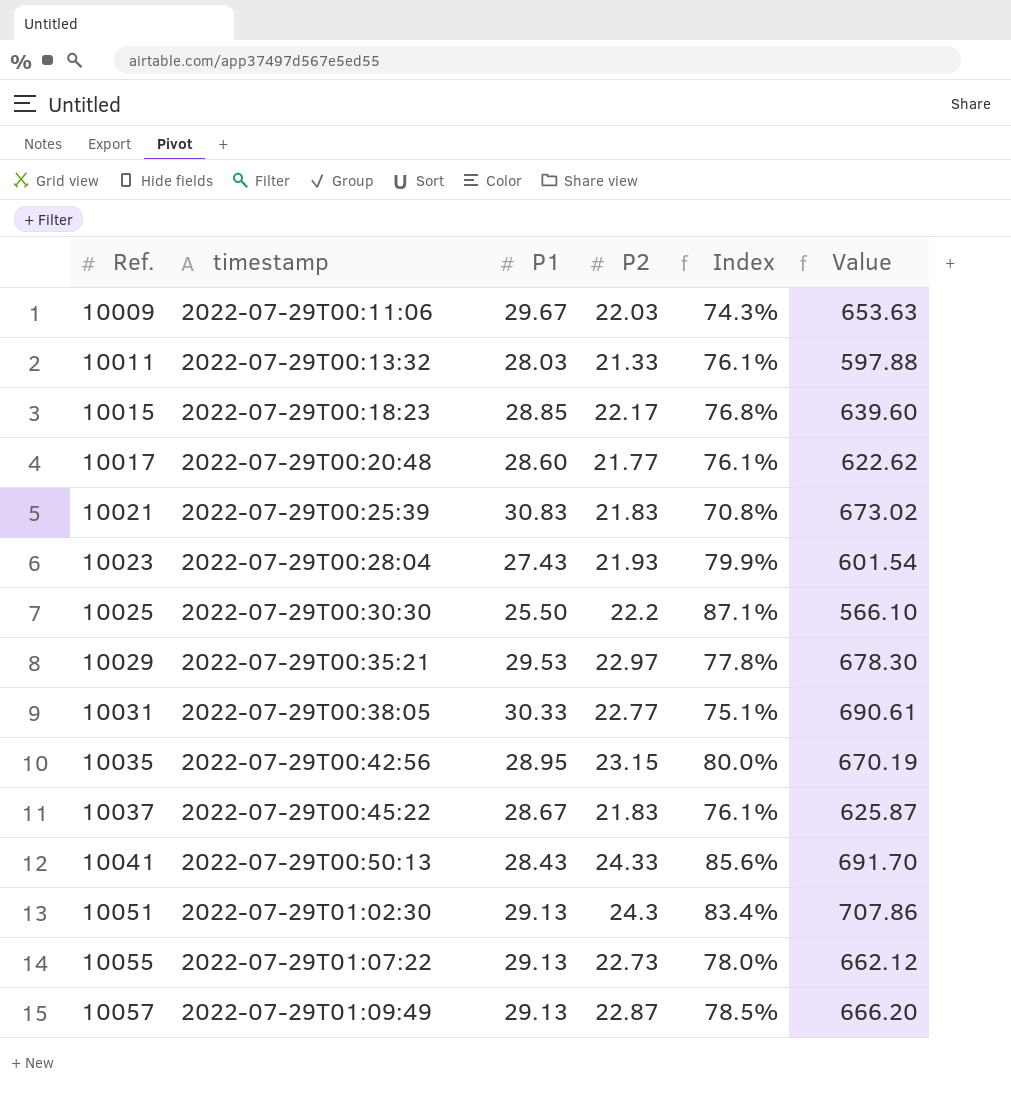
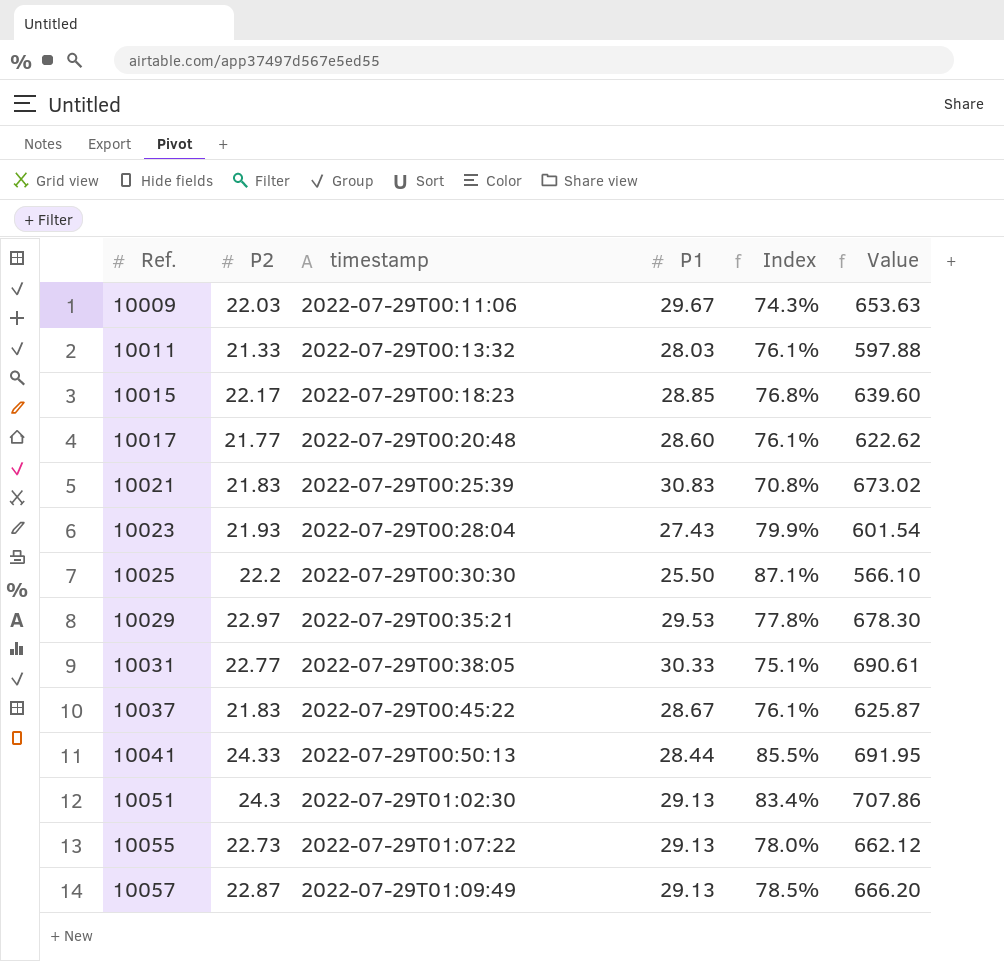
column P2 | position: 4 -> 2
row 10035: 2022-07-29T00:42:56 | 28.95 | 23.15 | 80.0% | 670.19 -> none
10041 | P1: 28.43 -> 28.44
10041 | Index: 85.6% -> 85.5%
10041 | Value: 691.70 -> 691.95

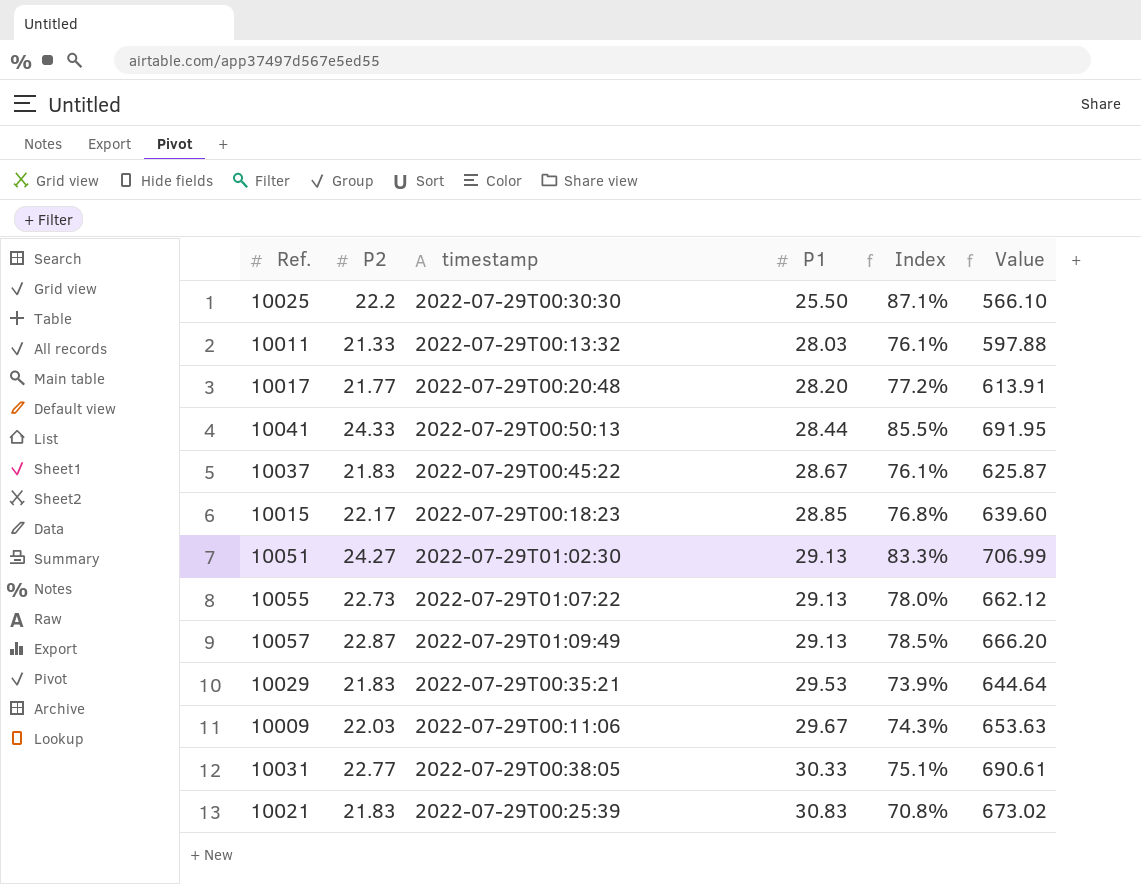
row order: Ref. ascending -> P1 ascending
row 10023: 21.93 | 2022-07-29T00:28:04 | 27.43 | 79.9% | 601.54 -> none
10017 | P1: 28.60 -> 28.20
10017 | Index: 76.1% -> 77.2%
10017 | Value: 622.62 -> 613.91
10051 | P2: 24.3 -> 24.27
10051 | Index: 83.4% -> 83.3%
10051 | Value: 707.86 -> 706.99
10029 | P2: 22.97 -> 21.83
10029 | Index: 77.8% -> 73.9%
10029 | Value: 678.30 -> 644.64

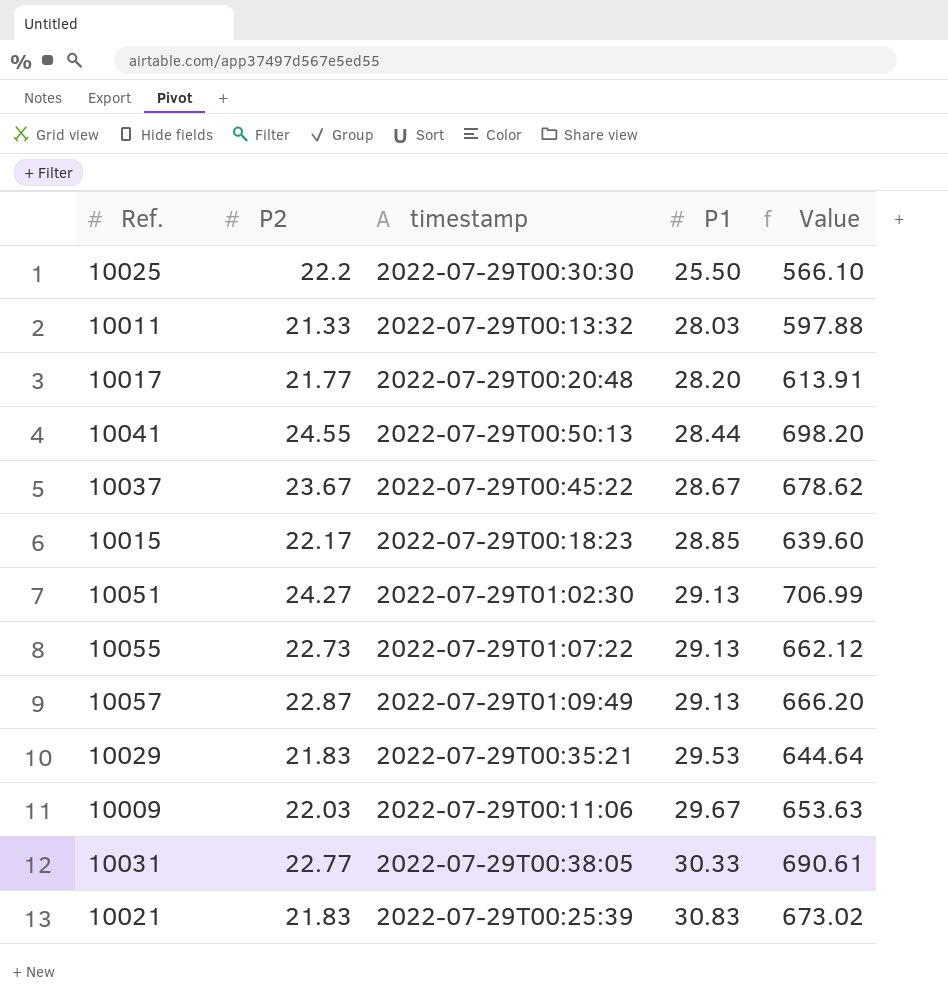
column Index | formula: [P2] / [P1] -> none
10041 | P2: 24.33 -> 24.55
10041 | Value: 691.95 -> 698.20
10037 | P2: 21.83 -> 23.67
10037 | Value: 625.87 -> 678.62

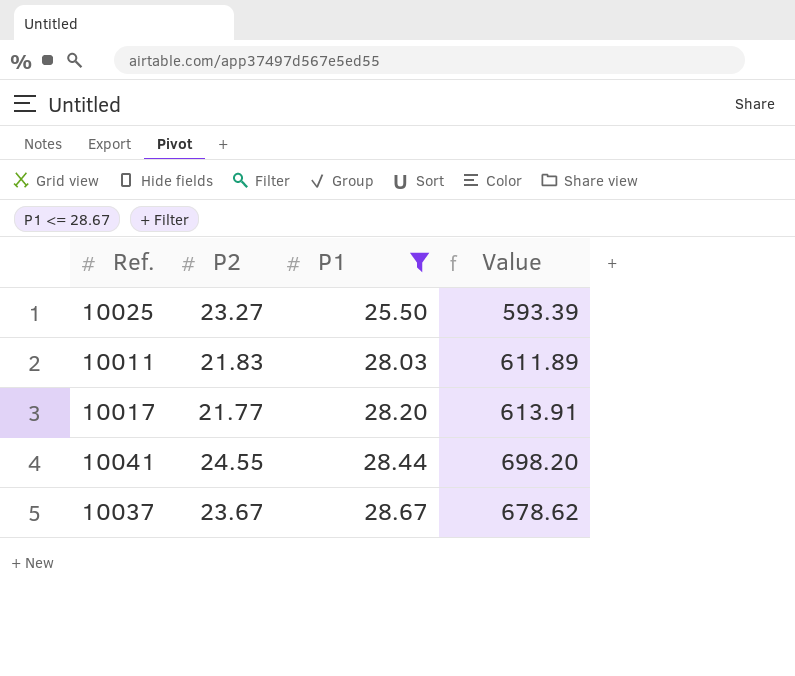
filter: none -> P1 <= 28.67
column timestamp | position: 3 -> none
10025 | P2: 22.2 -> 23.27
10025 | Value: 566.10 -> 593.39
10011 | P2: 21.33 -> 21.83
10011 | Value: 597.88 -> 611.89

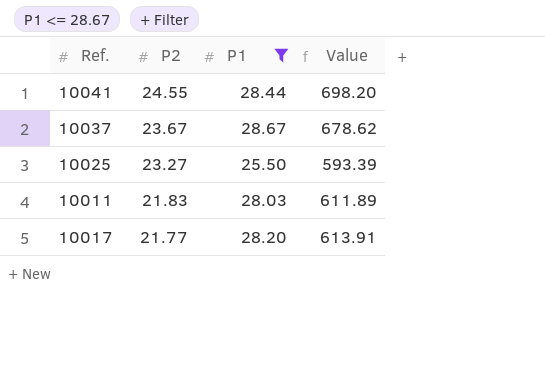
row order: P1 ascending -> P2 descending

